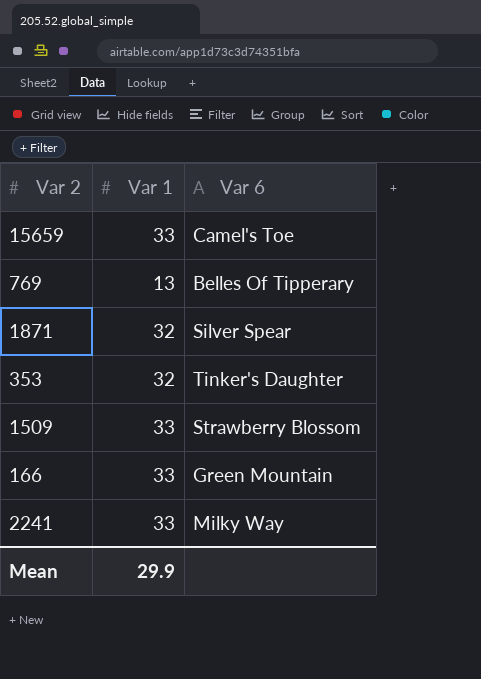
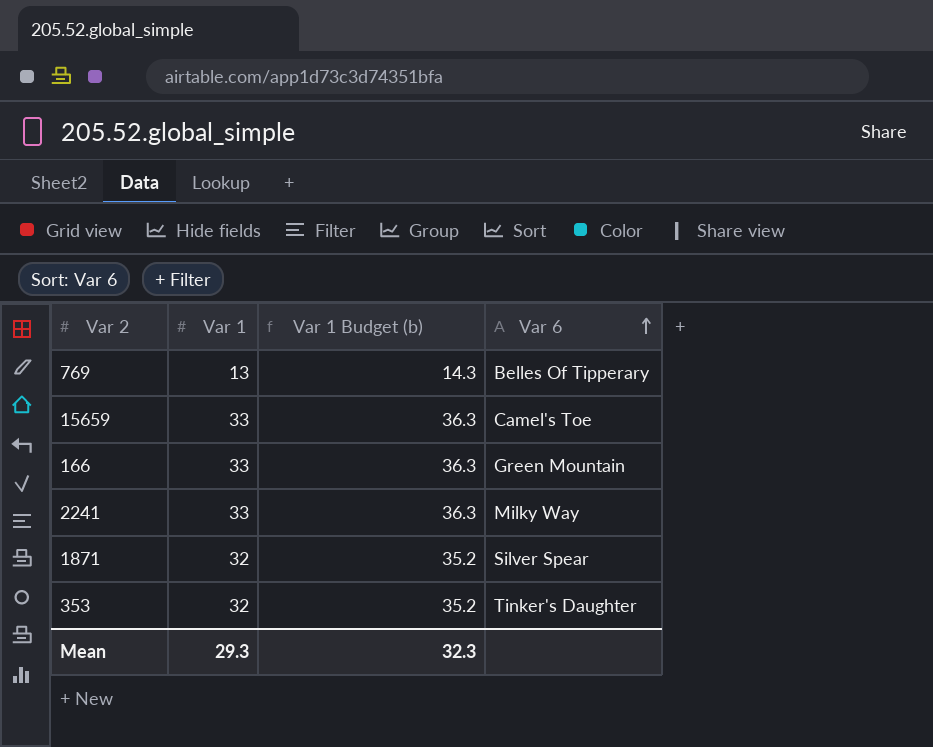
row order: none -> Var 6 ascending
column Var 1 Budget (b) | formula: none -> [Var 1] * 1.1
row 1509: 33 | Strawberry Blossom -> none
Mean | Var 1: 29.9 -> 29.3

